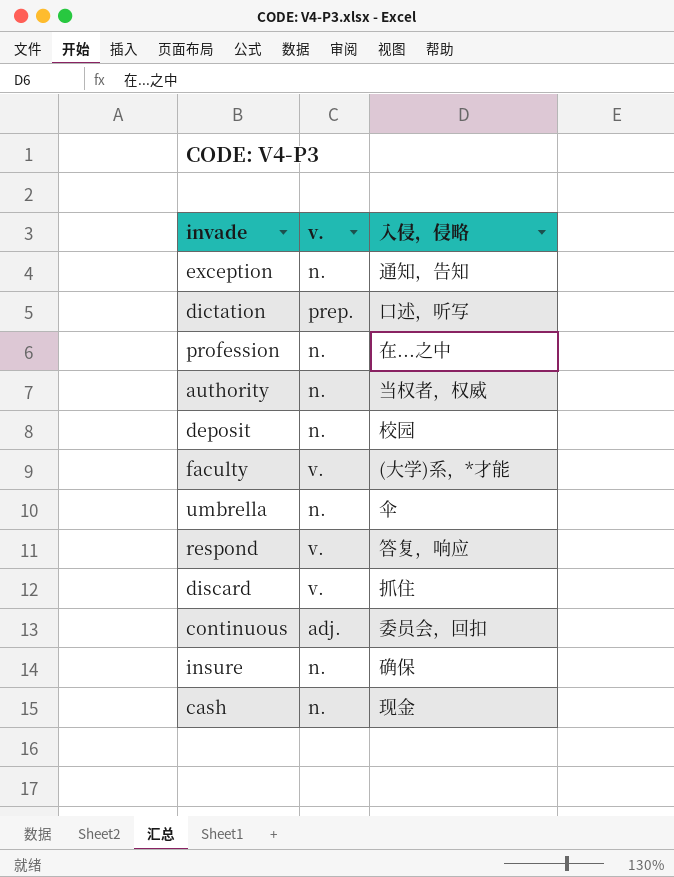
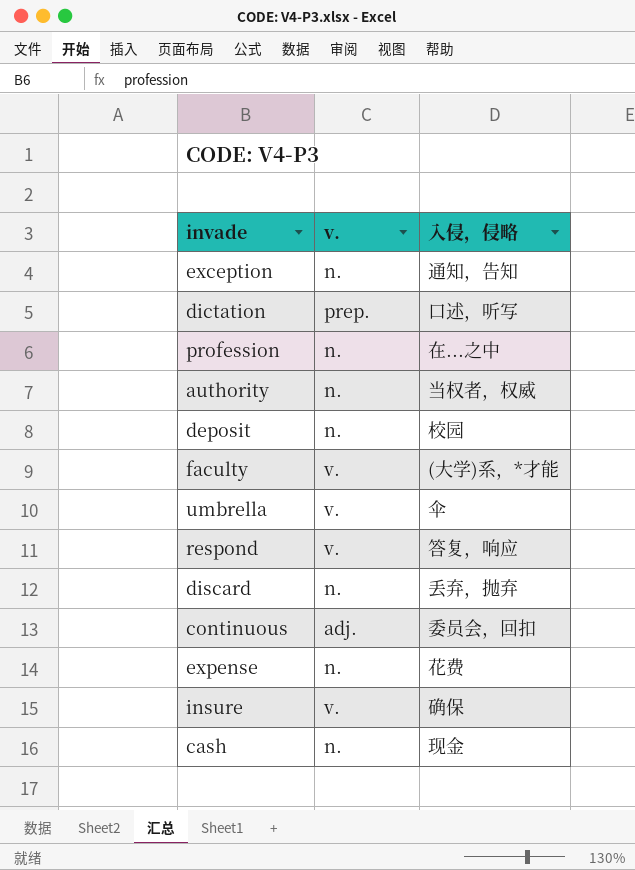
umbrella | v.: n. -> v.
discard | v.: v. -> n.
discard | 入侵，侵略: 抓住 -> 丢弃，抛弃
row expense: none -> n. | 花费
insure | v.: n. -> v.

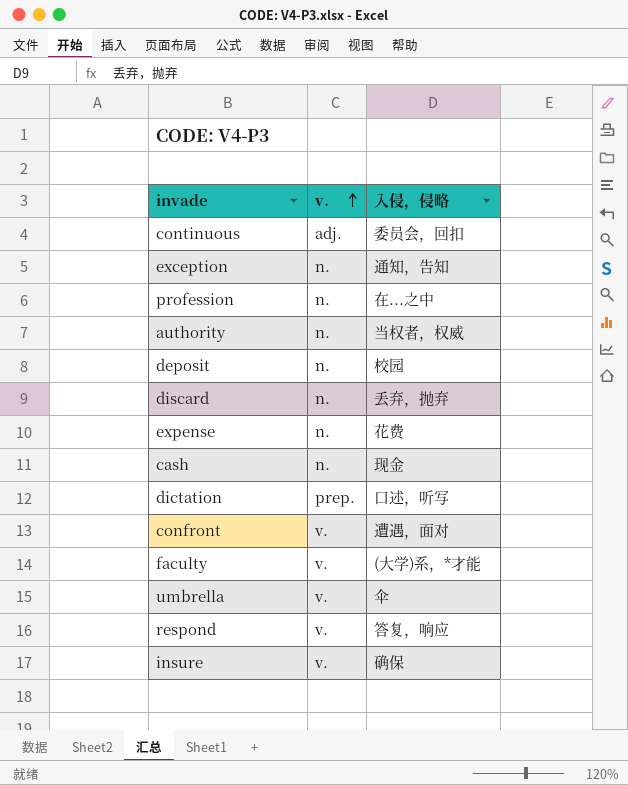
row order: none -> v. ascending
row confront: none -> v. | 遭遇，面对

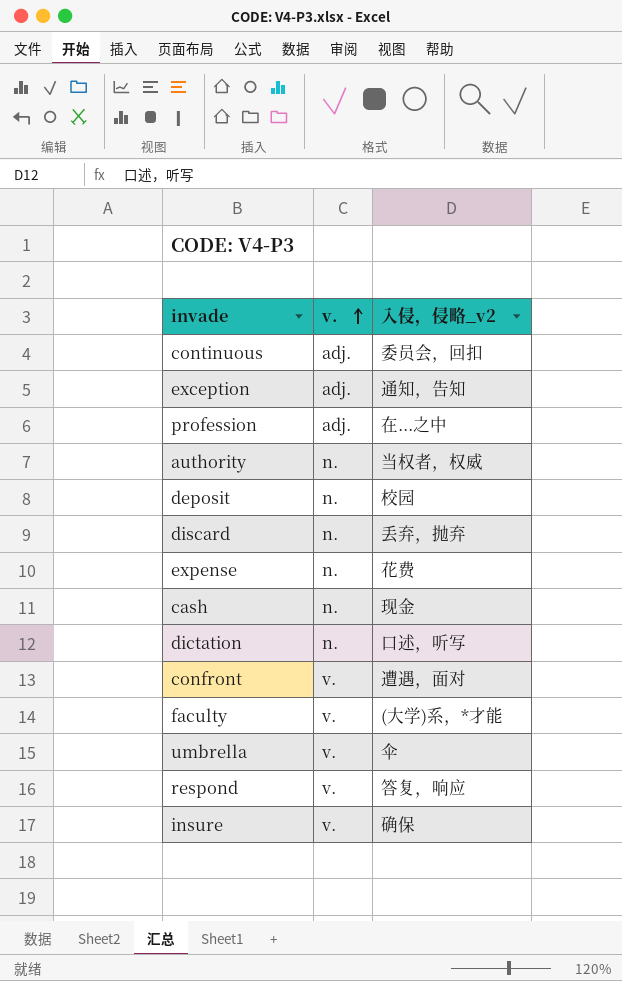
column name: 入侵，侵略 -> 入侵，侵略_v2
exception | v.: n. -> adj.
profession | v.: n. -> adj.
dictation | v.: prep. -> n.

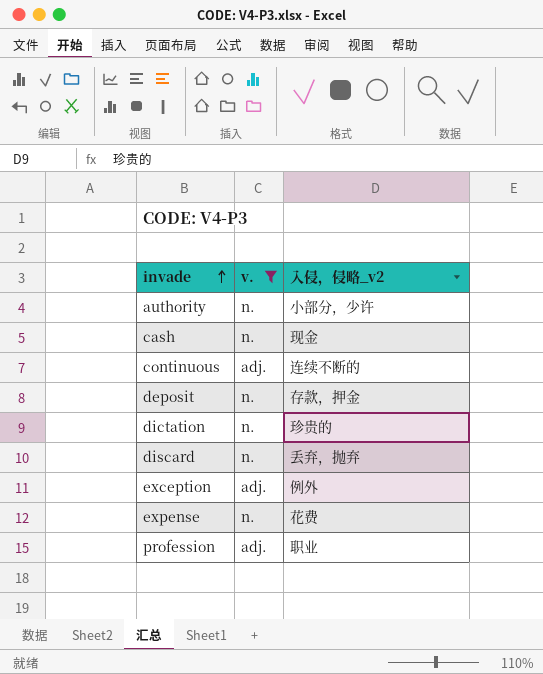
filter: none -> v. != v.
row order: v. ascending -> invade ascending
authority | 入侵，侵略_v2: 当权者，权威 -> 小部分，少许
continuous | 入侵，侵略_v2: 委员会，回扣 -> 连续不断的
deposit | 入侵，侵略_v2: 校园 -> 存款，押金
dictation | 入侵，侵略_v2: 口述，听写 -> 珍贵的
exception | 入侵，侵略_v2: 通知，告知 -> 例外
profession | 入侵，侵略_v2: 在...之中 -> 职业

